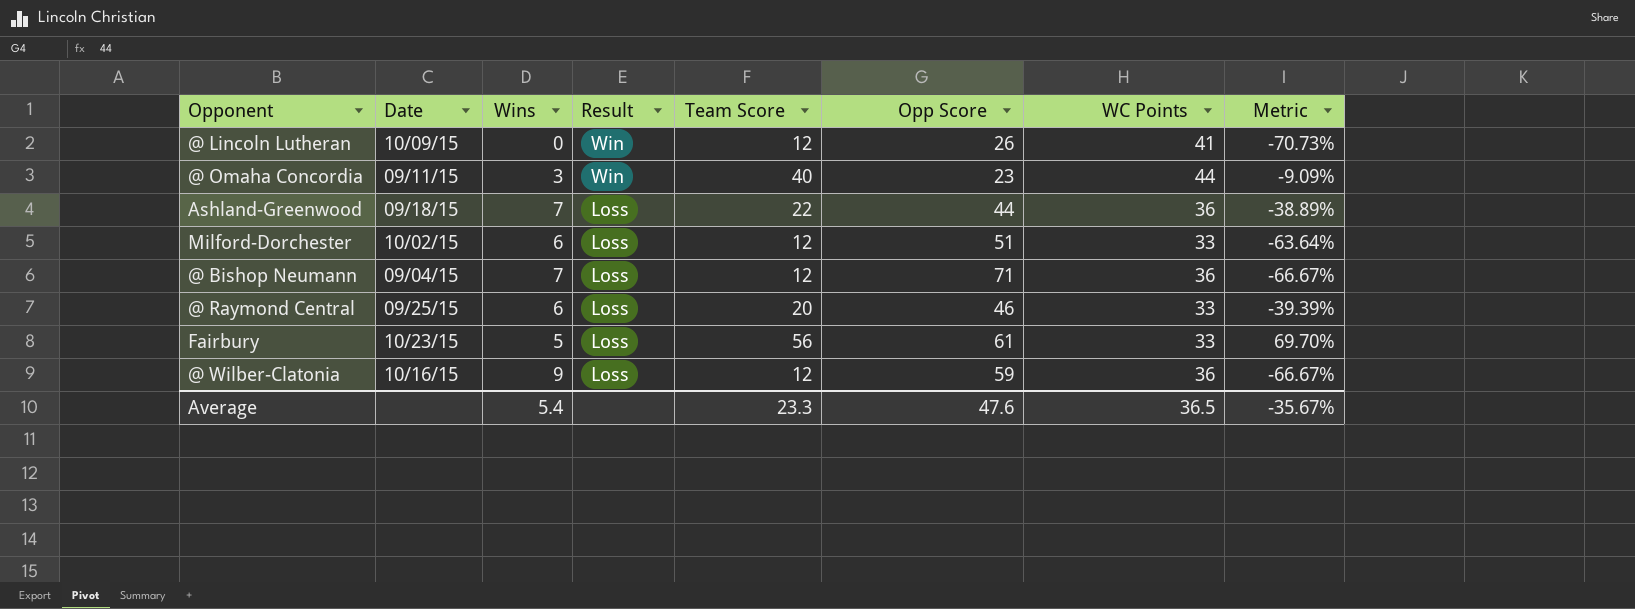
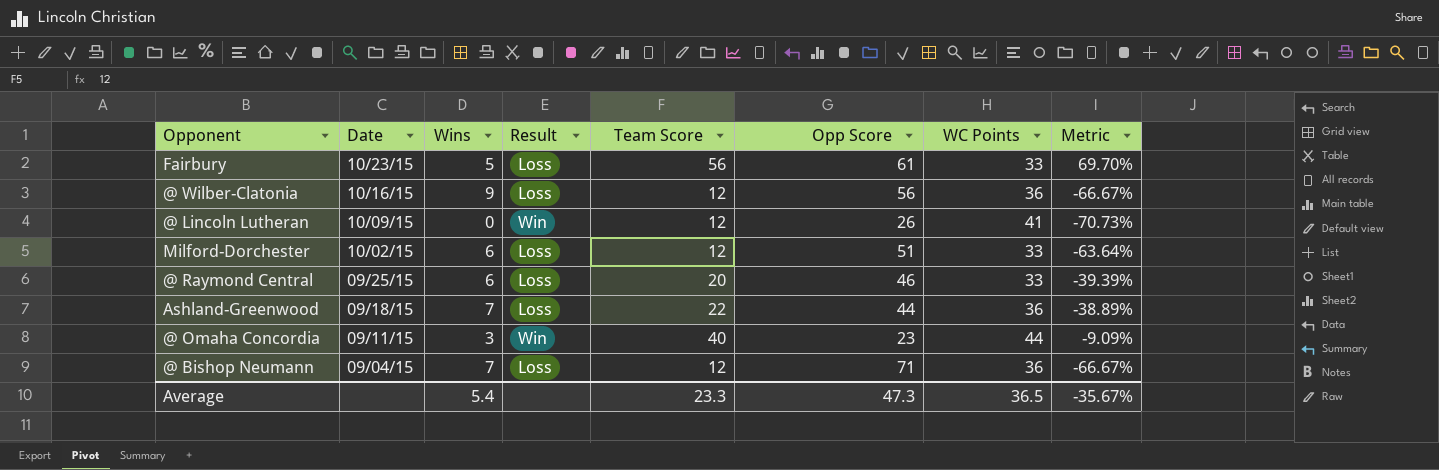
row order: Result descending -> Date descending
@ Wilber-Clatonia | Opp Score: 59 -> 56
Average | Opp Score: 47.6 -> 47.3

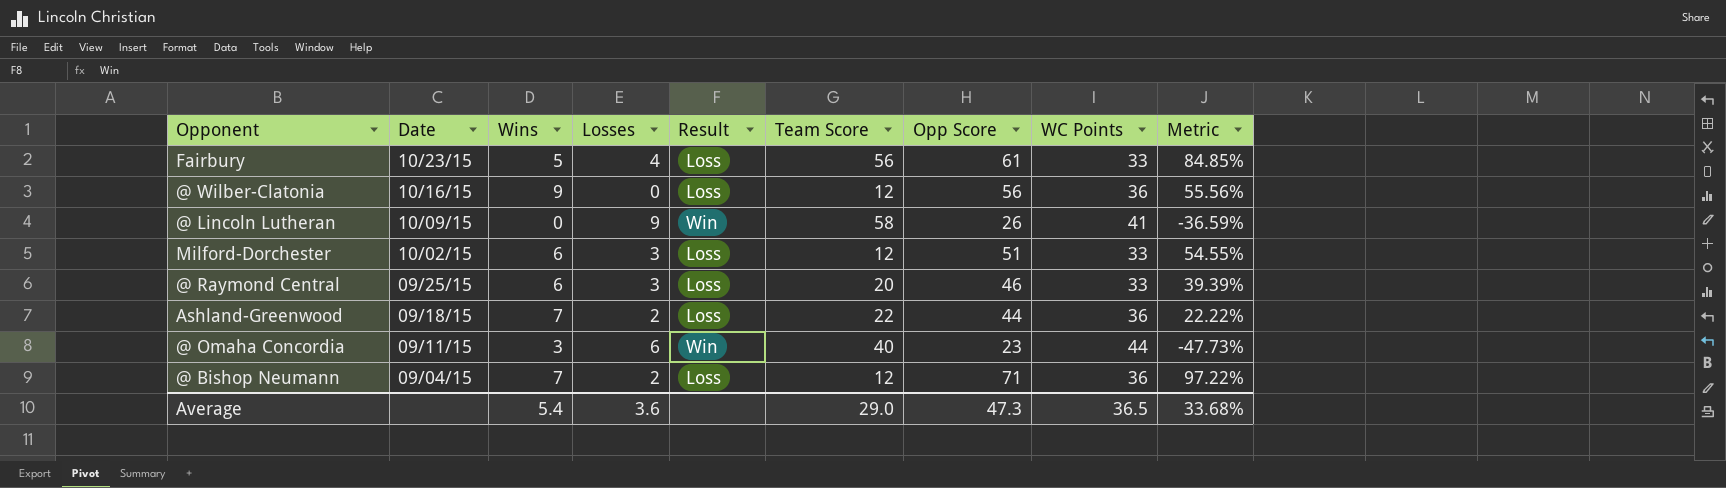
column Losses | position: none -> 4
column Metric | formula: ([Team Score] - [WC Points]) / [WC Points] -> ([Opp Score] - [WC Points]) / [WC Points]
@ Lincoln Lutheran | Team Score: 12 -> 58
Average | Team Score: 23.3 -> 29.0
Average | Metric: -35.67% -> 33.68%

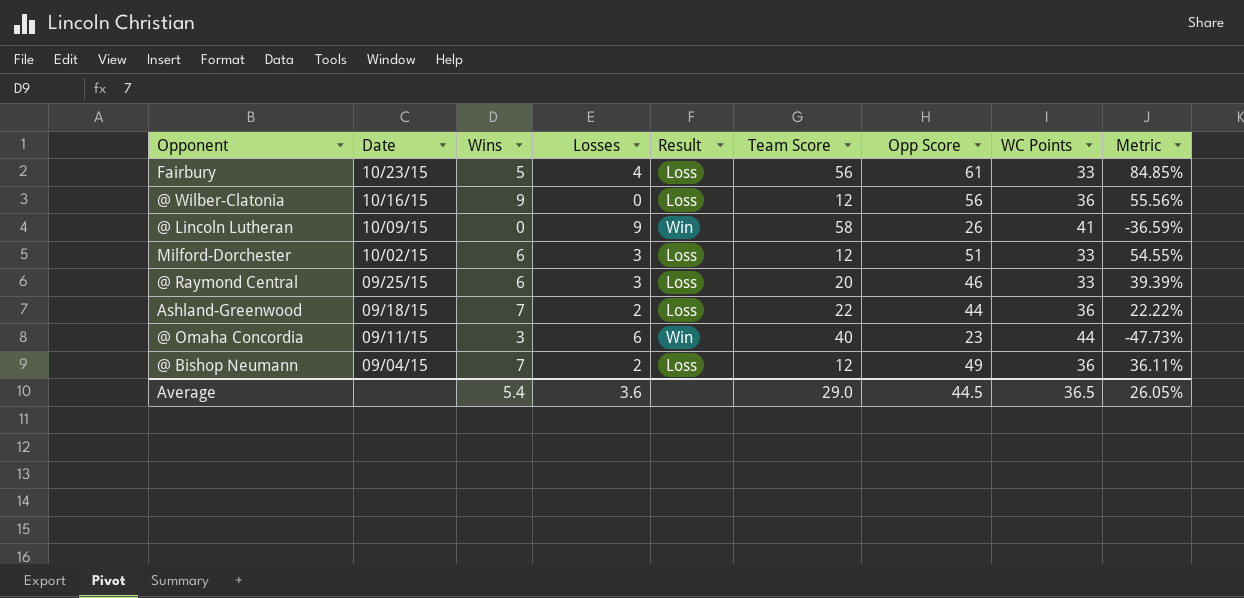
@ Bishop Neumann | Opp Score: 71 -> 49
@ Bishop Neumann | Metric: 97.22% -> 36.11%
Average | Opp Score: 47.3 -> 44.5
Average | Metric: 33.68% -> 26.05%

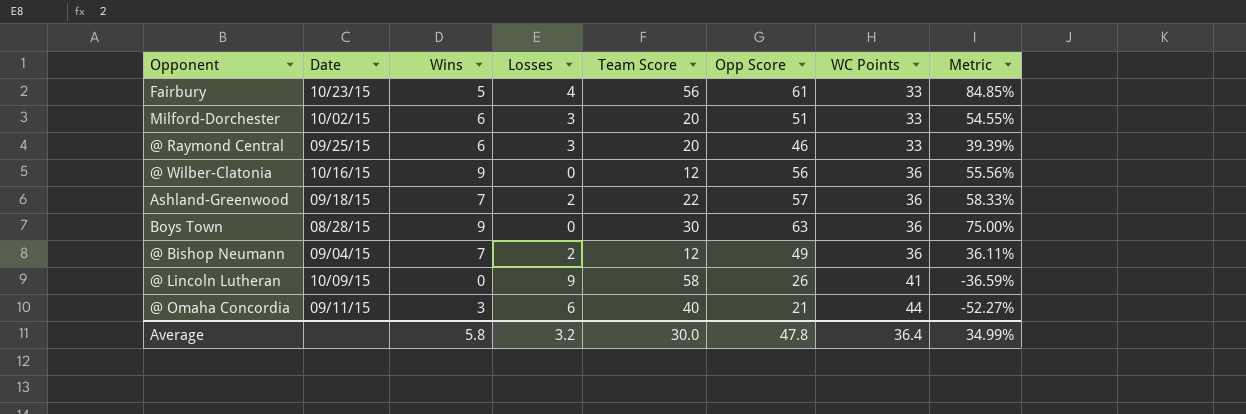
row order: Date descending -> WC Points ascending
column Result | position: 5 -> none
Milford-Dorchester | Team Score: 12 -> 20
Ashland-Greenwood | Opp Score: 44 -> 57
Ashland-Greenwood | Metric: 22.22% -> 58.33%
row Boys Town: none -> 08/28/15 | 9 | 0 | 30 | 63 | 36 | 75.00%
@ Omaha Concordia | Opp Score: 23 -> 21
@ Omaha Concordia | Metric: -47.73% -> -52.27%
Average | Wins: 5.4 -> 5.8
Average | Losses: 3.6 -> 3.2
Average | Team Score: 29.0 -> 30.0
Average | Opp Score: 44.5 -> 47.8
Average | WC Points: 36.5 -> 36.4
Average | Metric: 26.05% -> 34.99%

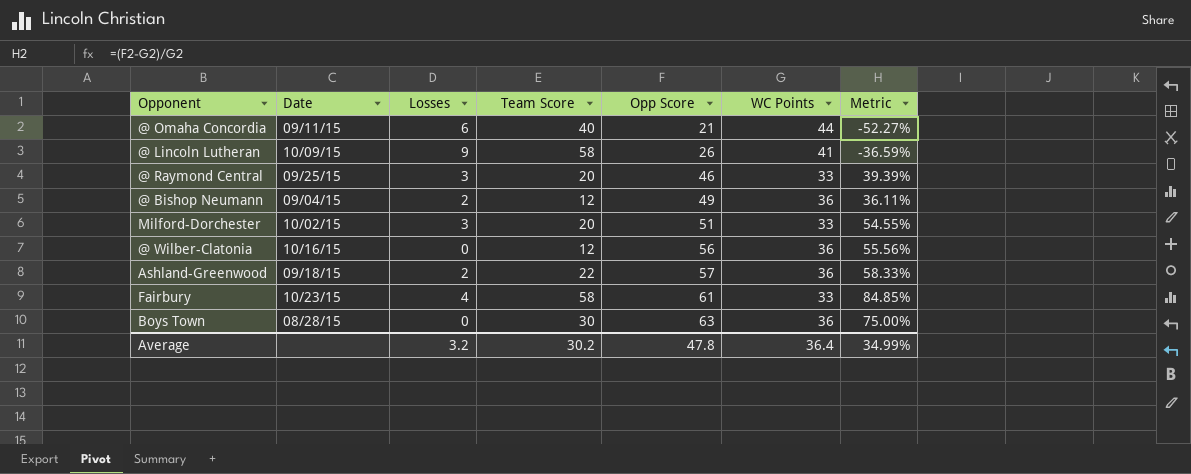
row order: WC Points ascending -> Opp Score ascending
column Wins | position: 3 -> none
Fairbury | Team Score: 56 -> 58
Average | Team Score: 30.0 -> 30.2

